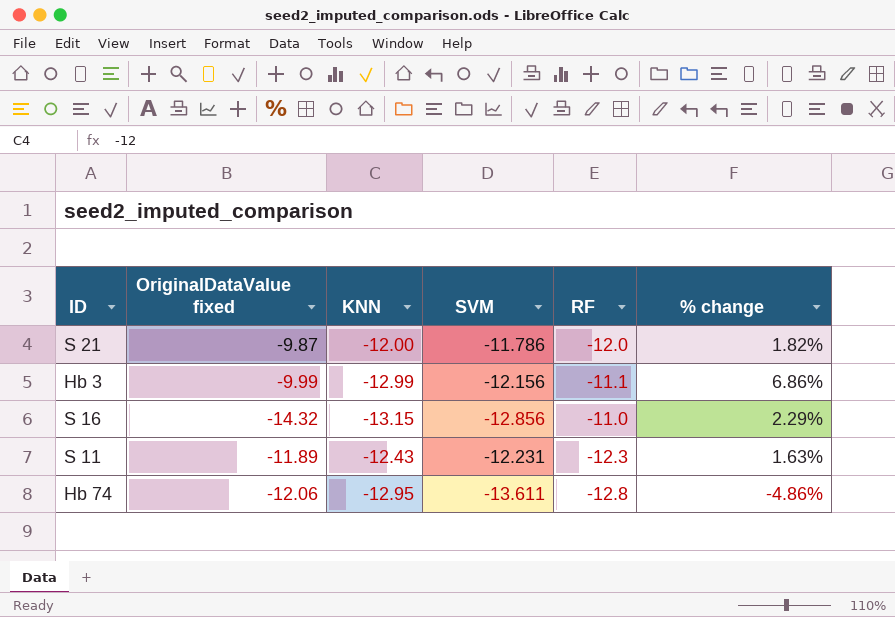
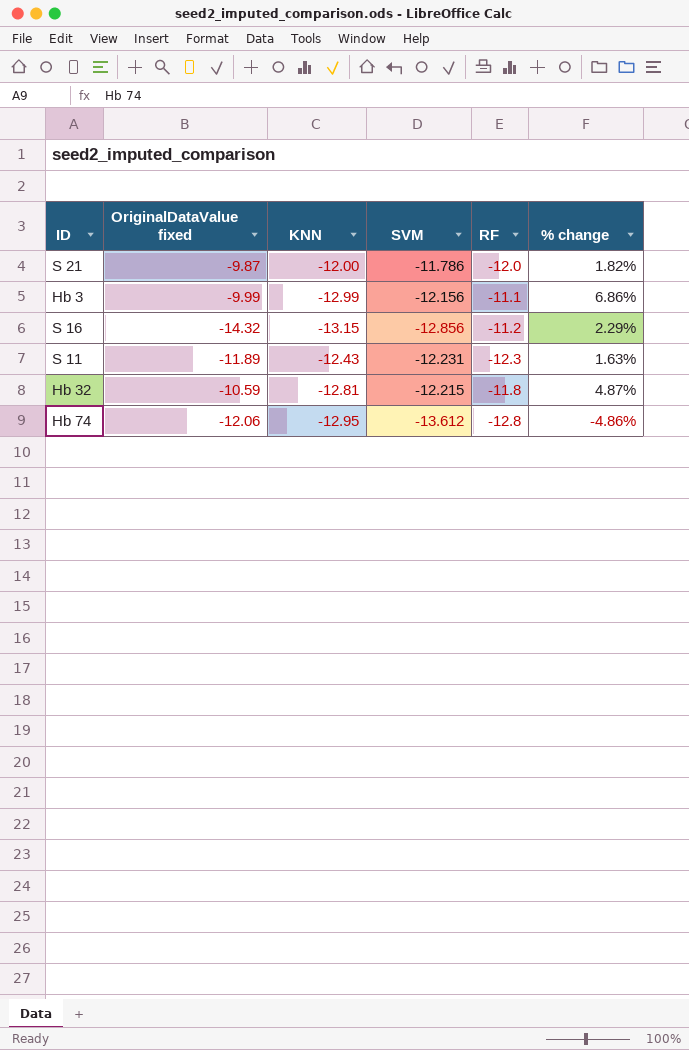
S 16 | RF: -11.0 -> -11.2
row Hb 32: none -> -10.59 | -12.81 | -12.215 | -11.8 | 4.87%
Hb 74 | SVM: -13.611 -> -13.612

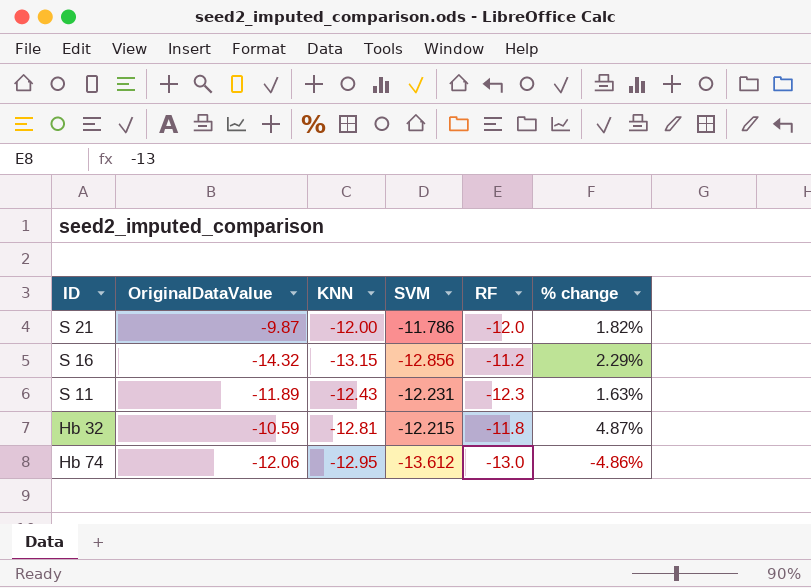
column name: OriginalDataValue fixed -> OriginalDataValue
row Hb 3: -9.99 | -12.99 | -12.156 | -11.1 | 6.86% -> none
Hb 74 | RF: -12.8 -> -13.0

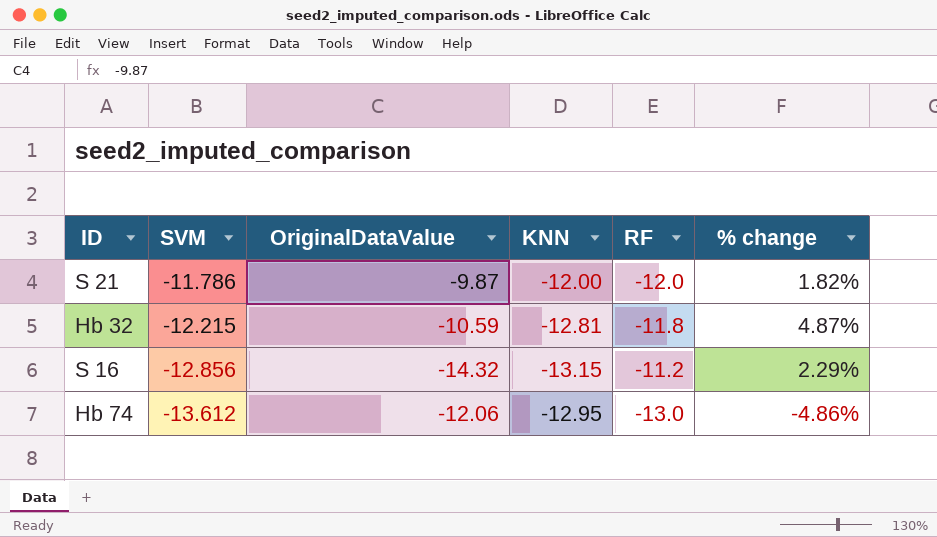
row order: none -> SVM descending
column SVM | position: 4 -> 2
row S 11: -11.89 | -12.43 | -12.231 | -12.3 | 1.63% -> none

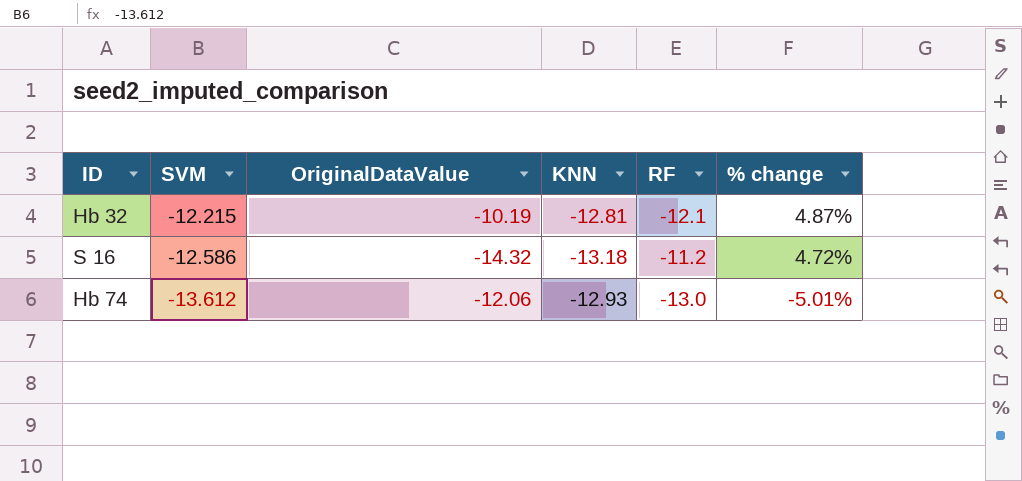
row S 21: -11.786 | -9.87 | -12.00 | -12.0 | 1.82% -> none
Hb 32 | OriginalDataValue: -10.59 -> -10.19
Hb 32 | RF: -11.8 -> -12.1
S 16 | SVM: -12.856 -> -12.586
S 16 | KNN: -13.15 -> -13.18
S 16 | % change: 2.29% -> 4.72%
Hb 74 | KNN: -12.95 -> -12.93
Hb 74 | % change: -4.86% -> -5.01%

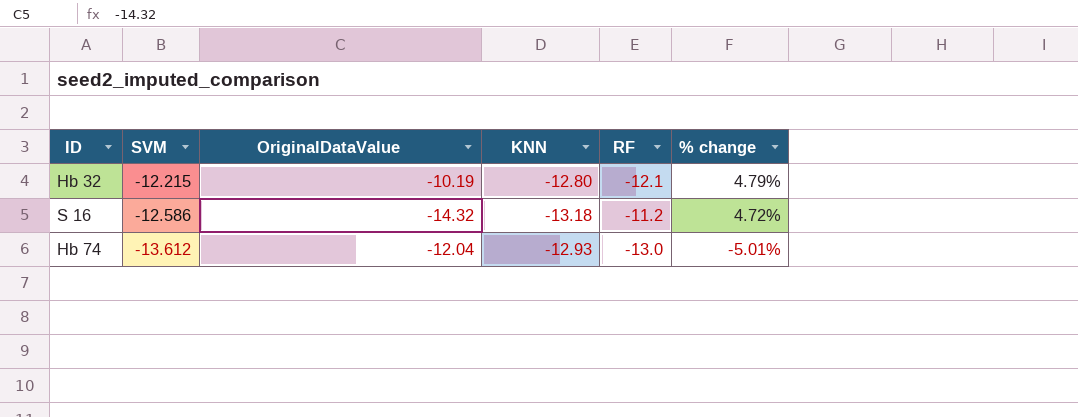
Hb 32 | KNN: -12.81 -> -12.80
Hb 32 | % change: 4.87% -> 4.79%
Hb 74 | OriginalDataValue: -12.06 -> -12.04

